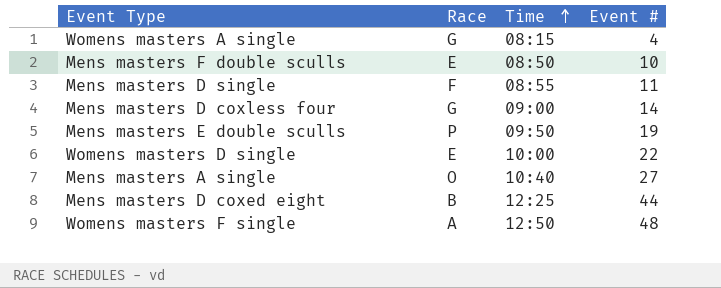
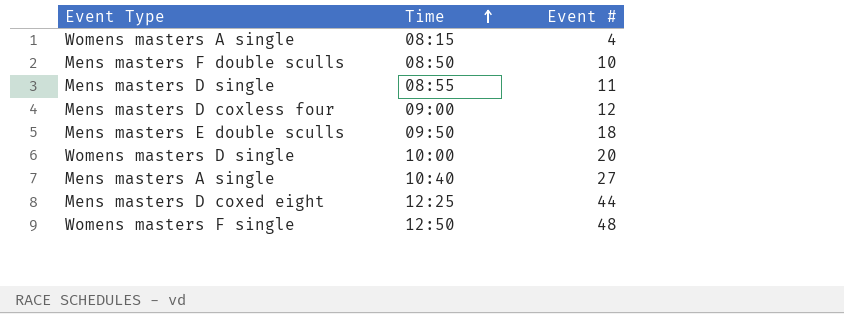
column Race | position: 2 -> none
Mens masters D coxless four | Event #: 14 -> 12
Mens masters E double sculls | Event #: 19 -> 18
Womens masters D single | Event #: 22 -> 20

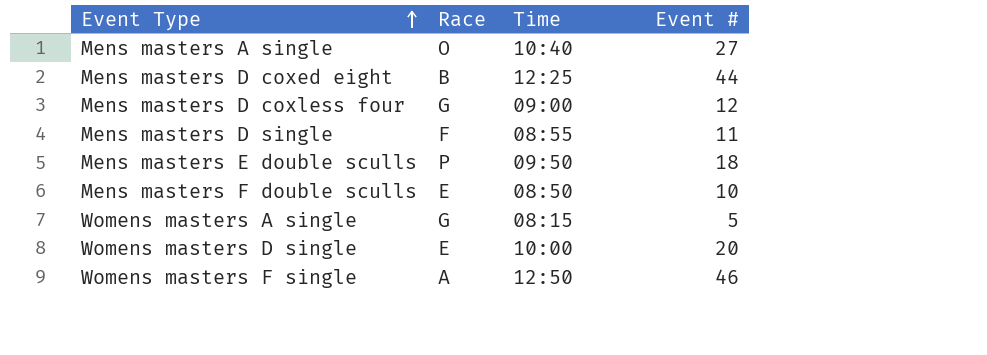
row order: Time ascending -> Event Type ascending
column Race | position: none -> 2
Womens masters A single | Event #: 4 -> 5
Womens masters F single | Event #: 48 -> 46

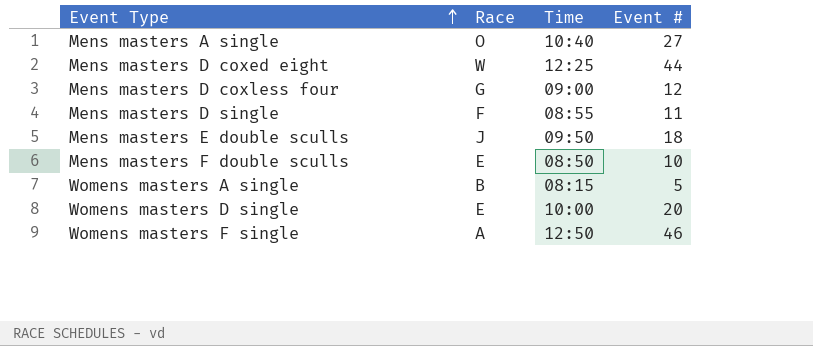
Mens masters D coxed eight | Race: B -> W
Mens masters E double sculls | Race: P -> J
Womens masters A single | Race: G -> B

